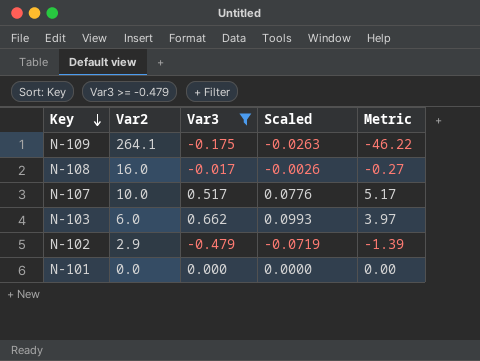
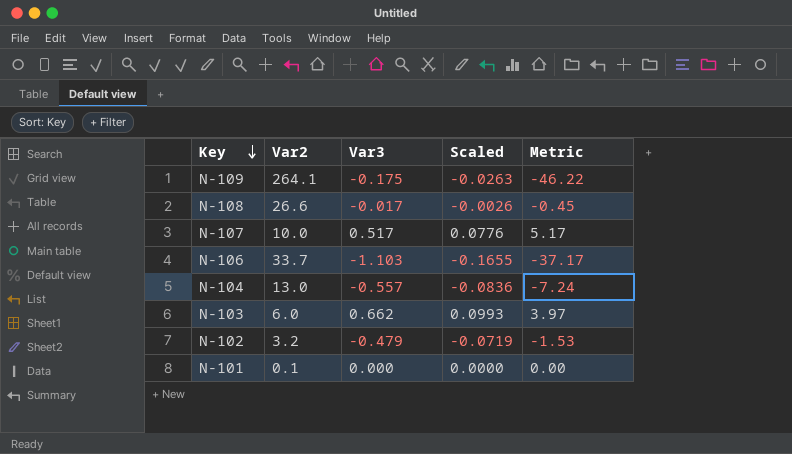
filter: Var3 >= -0.479 -> none
N-108 | Var2: 16.0 -> 26.6
N-108 | Metric: -0.27 -> -0.45
N-102 | Var2: 2.9 -> 3.2
N-102 | Metric: -1.39 -> -1.53
N-101 | Var2: 0.0 -> 0.1

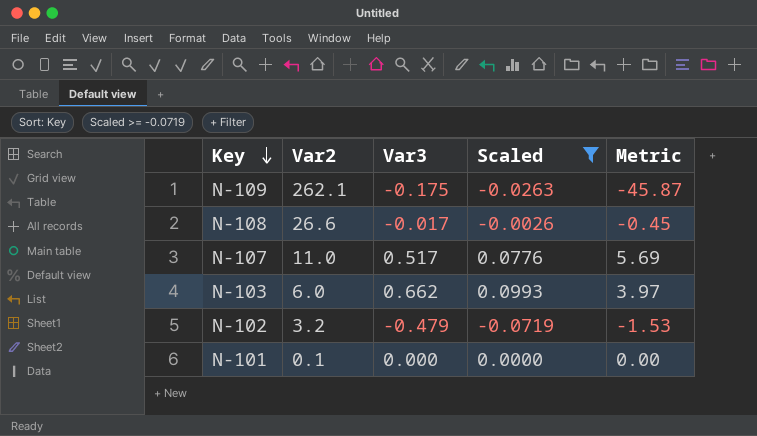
filter: none -> Scaled >= -0.0719
N-109 | Var2: 264.1 -> 262.1
N-109 | Metric: -46.22 -> -45.87
N-107 | Var2: 10.0 -> 11.0
N-107 | Metric: 5.17 -> 5.69

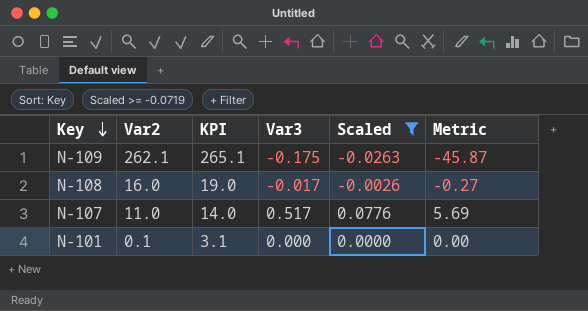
column KPI | formula: none -> [Var2] + 3
row N-103: 6.0 | 0.662 | 0.0993 | 3.97 -> none
row N-102: 3.2 | -0.479 | -0.0719 | -1.53 -> none
N-108 | Var2: 26.6 -> 16.0
N-108 | Metric: -0.45 -> -0.27

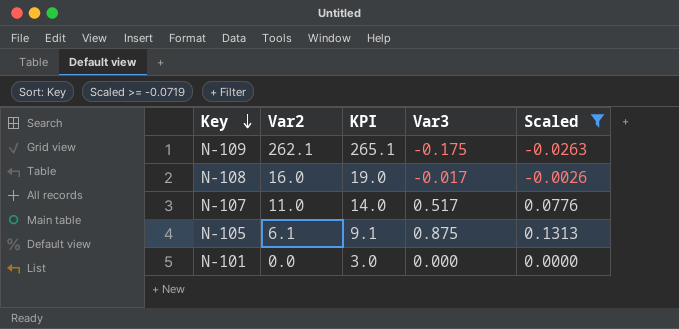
column Metric | formula: [Var2] * [Var3] -> none
row N-105: none -> 6.1 | 9.1 | 0.875 | 0.1313
N-101 | Var2: 0.1 -> 0.0
N-101 | KPI: 3.1 -> 3.0

